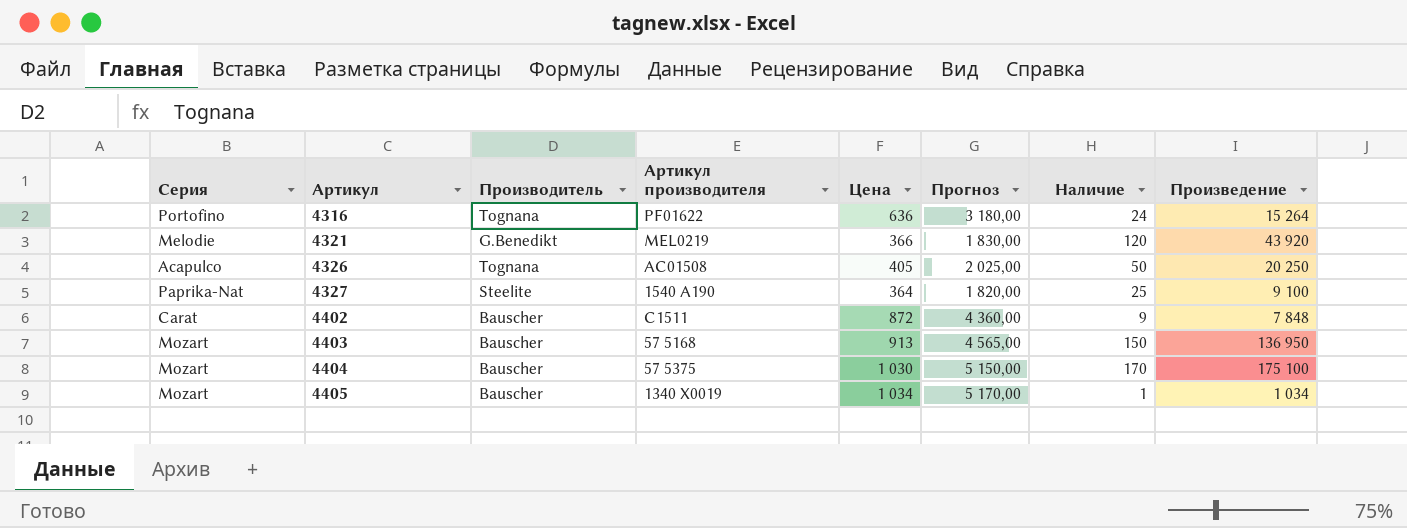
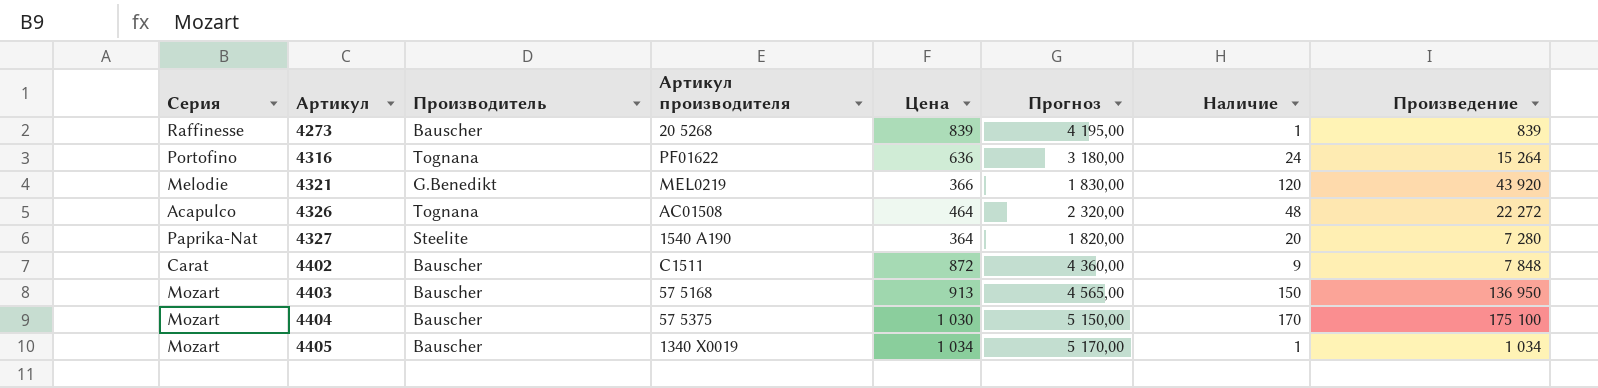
row 4273: none -> Raffinesse | Bauscher | 20 5268 | 839 | 4 195,00 | 1 | 839
4326 | Цена: 405 -> 464
4326 | Прогноз: 2 025,00 -> 2 320,00
4326 | Наличие: 50 -> 48
4326 | Произведение: 20 250 -> 22 272
4327 | Наличие: 25 -> 20
4327 | Произведение: 9 100 -> 7 280

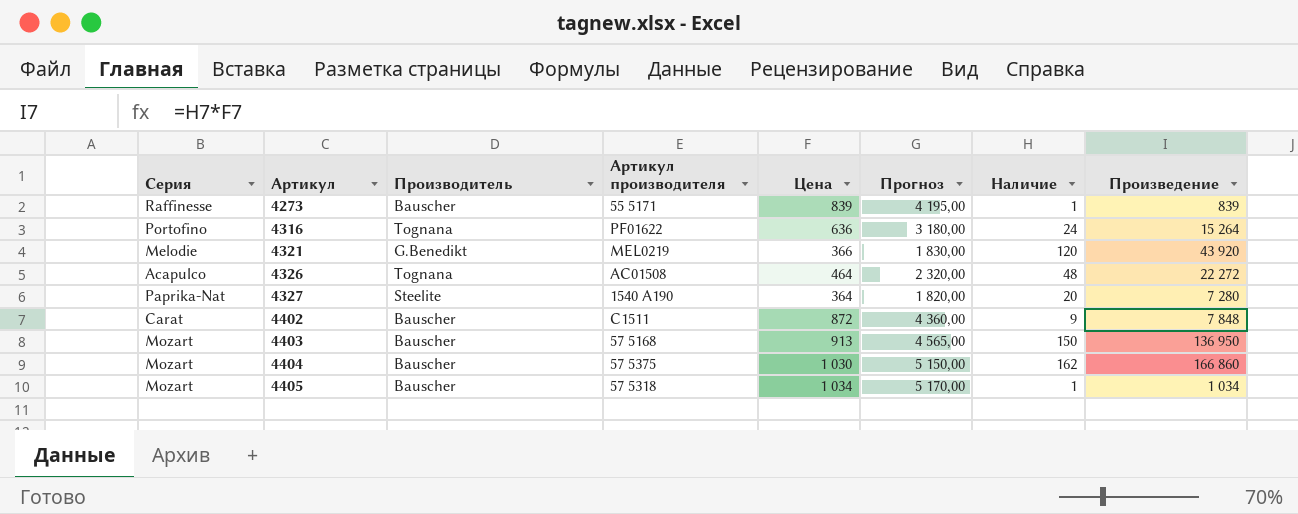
4273 | Артикул производителя: 20 5268 -> 55 5171
4404 | Наличие: 170 -> 162
4404 | Произведение: 175 100 -> 166 860
4405 | Артикул производителя: 1340 X0019 -> 57 5318

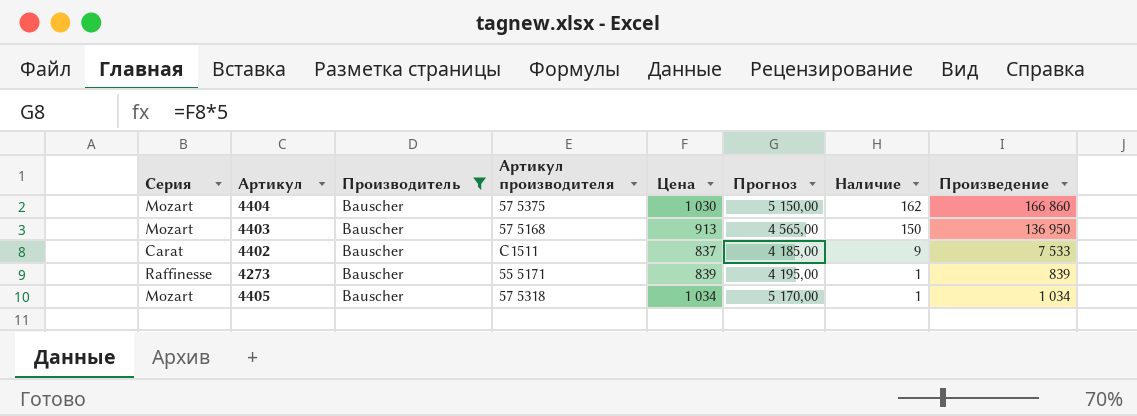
filter: none -> Производитель = Bauscher
row order: Артикул ascending -> Наличие descending
4402 | Цена: 872 -> 837
4402 | Прогноз: 4 360,00 -> 4 185,00
4402 | Произведение: 7 848 -> 7 533

